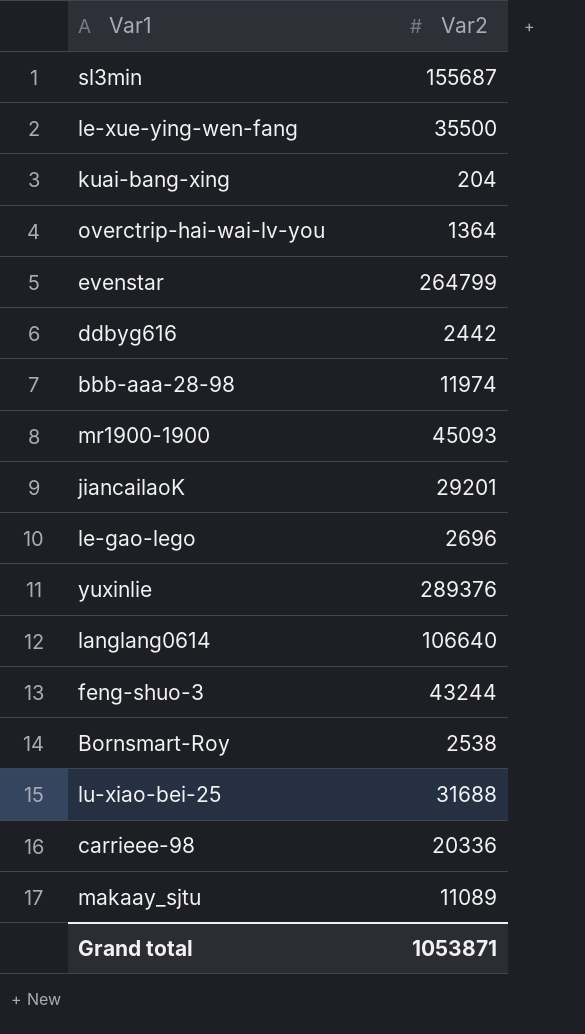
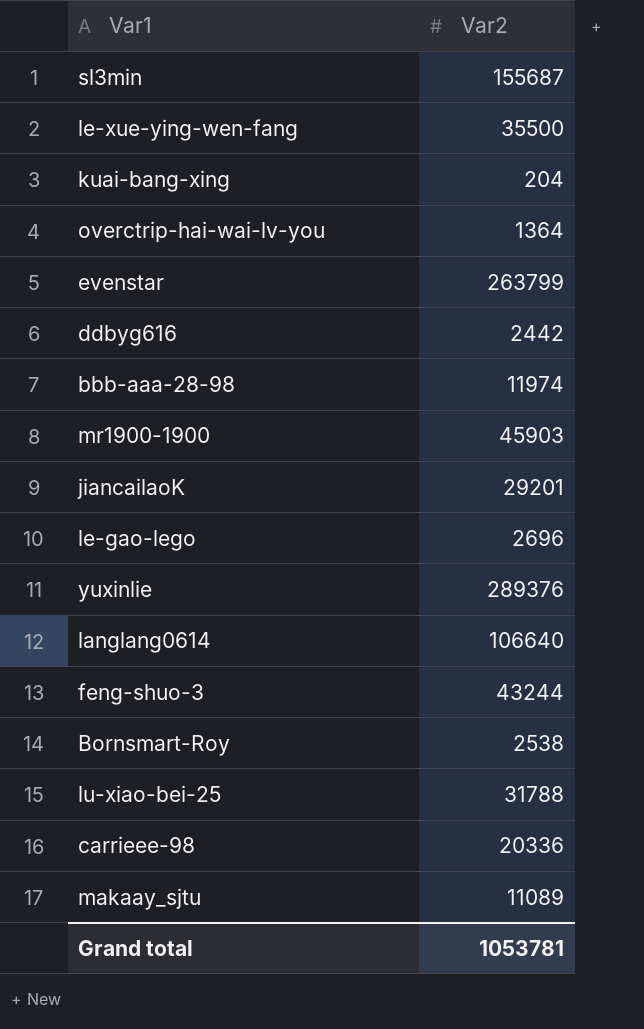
evenstar | Var2: 264799 -> 263799
mr1900-1900 | Var2: 45093 -> 45903
lu-xiao-bei-25 | Var2: 31688 -> 31788
Grand total | Var2: 1053871 -> 1053781

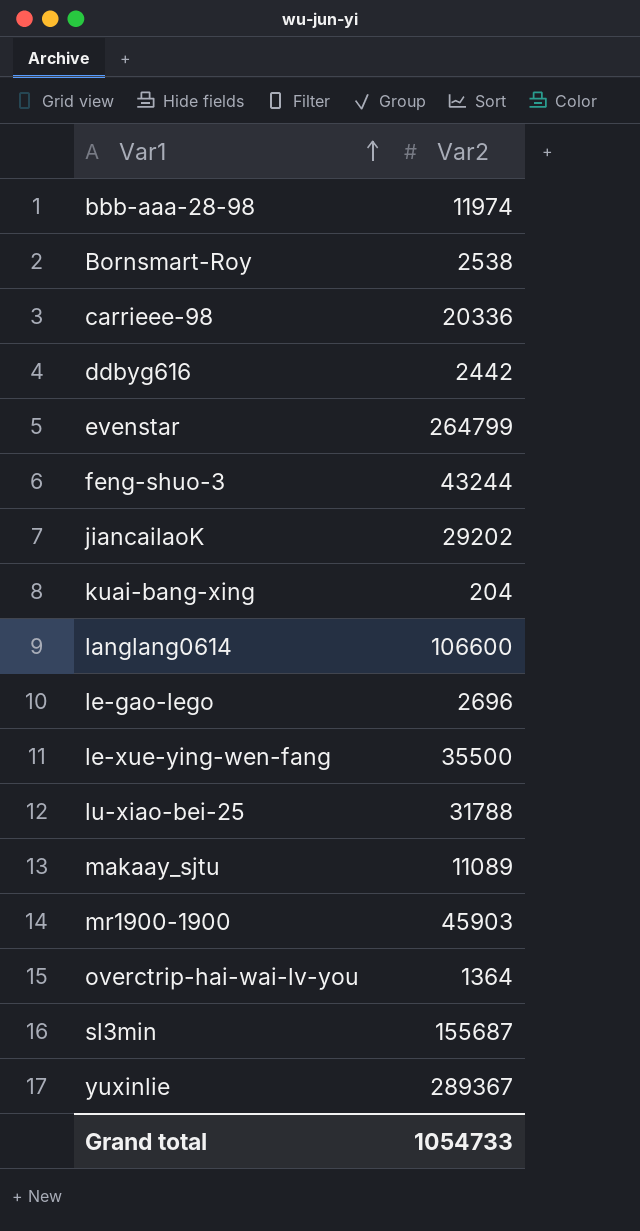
row order: none -> Var1 ascending
evenstar | Var2: 263799 -> 264799
jiancailaoK | Var2: 29201 -> 29202
langlang0614 | Var2: 106640 -> 106600
yuxinlie | Var2: 289376 -> 289367
Grand total | Var2: 1053781 -> 1054733

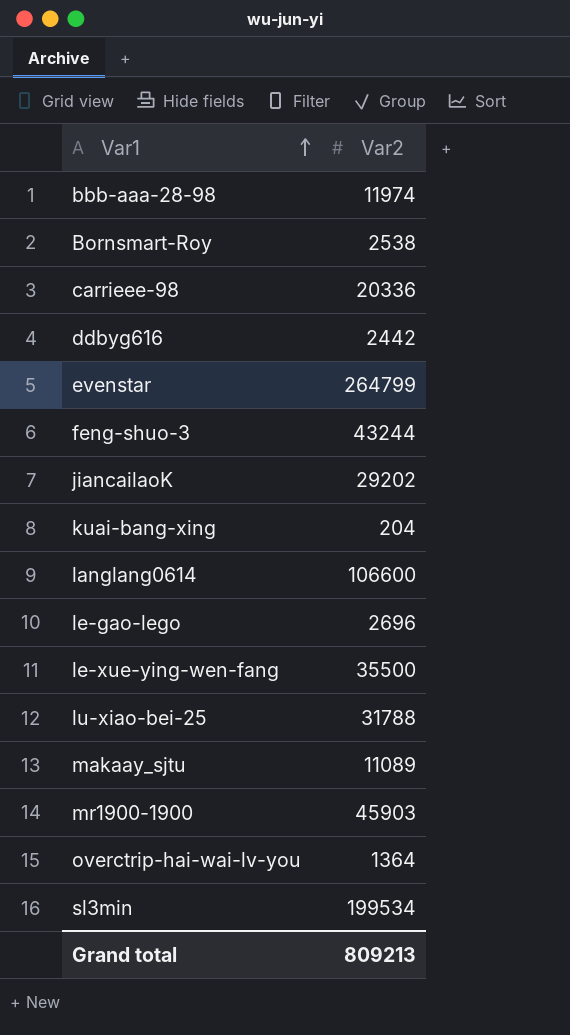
row yuxinlie: 289367 -> none
sl3min | Var2: 155687 -> 199534
Grand total | Var2: 1054733 -> 809213

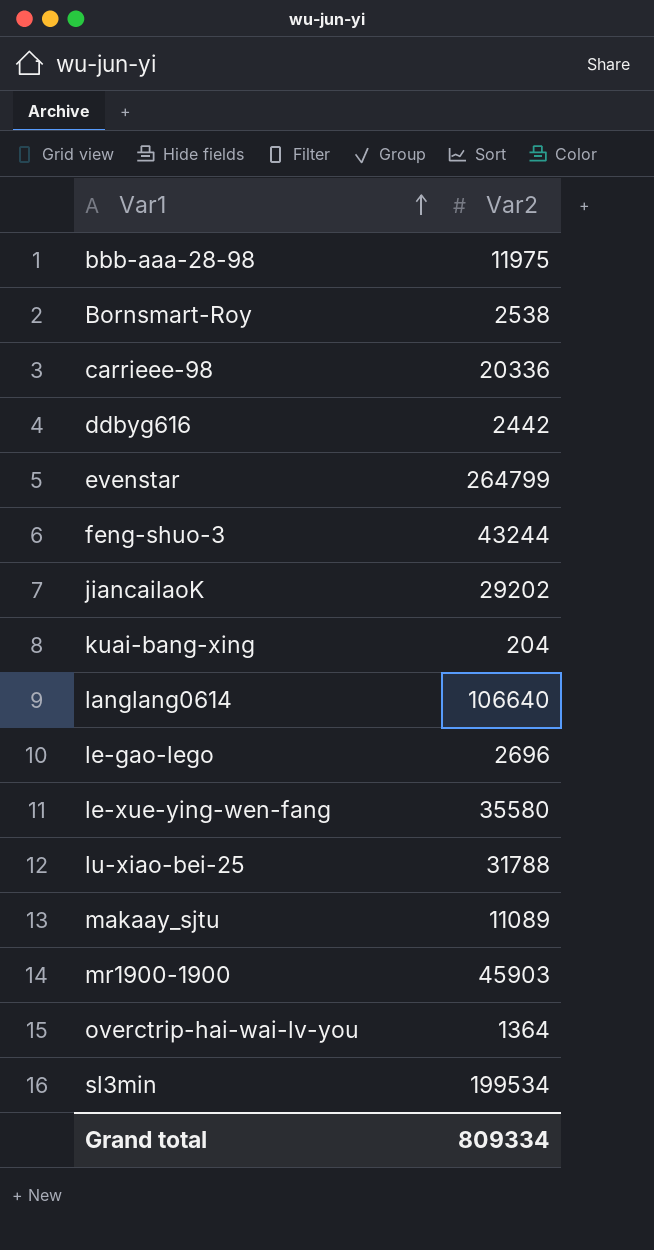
bbb-aaa-28-98 | Var2: 11974 -> 11975
langlang0614 | Var2: 106600 -> 106640
le-xue-ying-wen-fang | Var2: 35500 -> 35580
Grand total | Var2: 809213 -> 809334

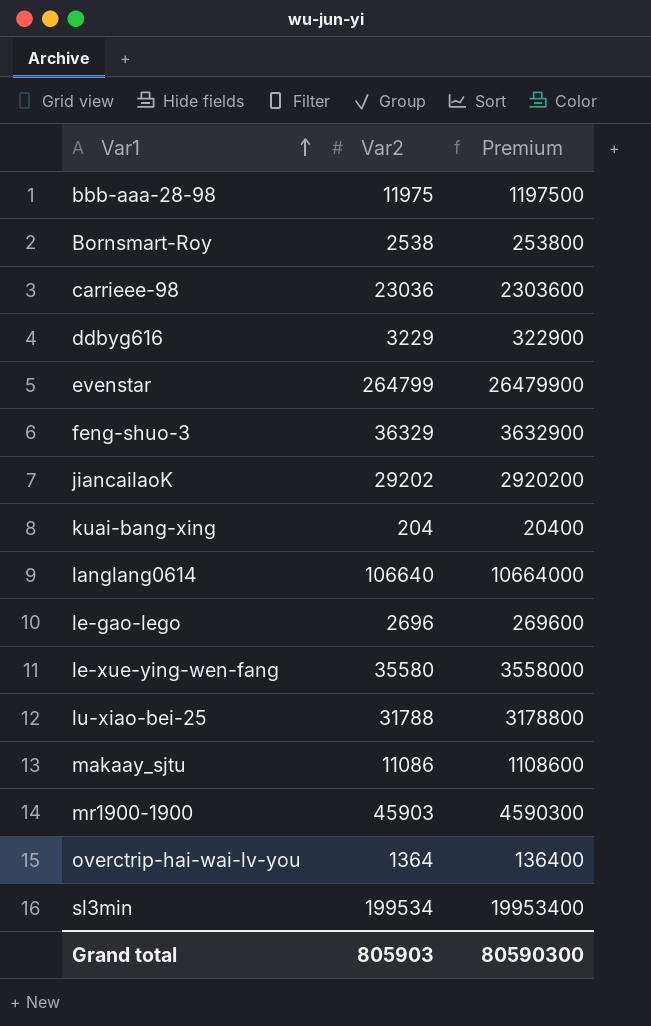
column Premium | formula: none -> [Var2] * 100
carrieee-98 | Var2: 20336 -> 23036
ddbyg616 | Var2: 2442 -> 3229
feng-shuo-3 | Var2: 43244 -> 36329
makaay_sjtu | Var2: 11089 -> 11086
Grand total | Var2: 809334 -> 805903

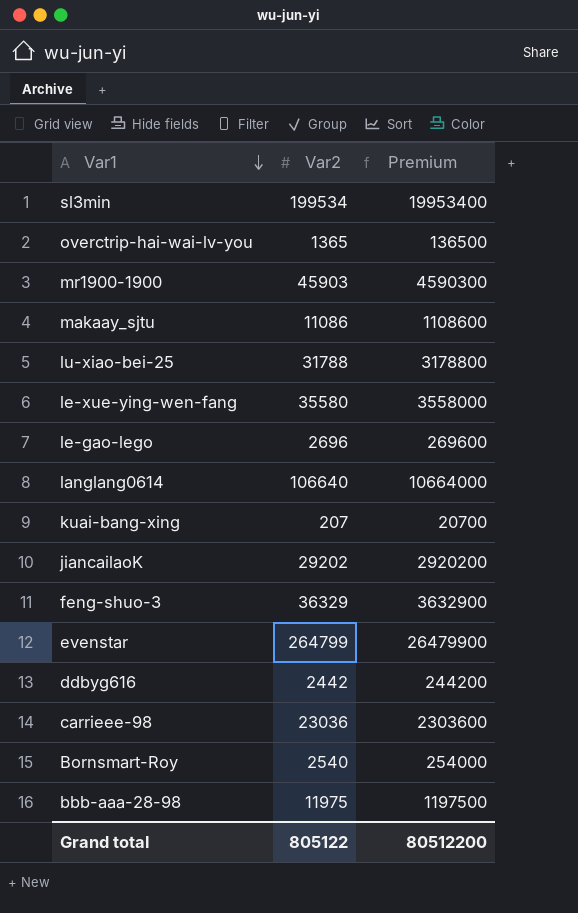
row order: Var1 ascending -> Var1 descending
overctrip-hai-wai-lv-you | Var2: 1364 -> 1365
overctrip-hai-wai-lv-you | Premium: 136400 -> 136500
kuai-bang-xing | Var2: 204 -> 207
kuai-bang-xing | Premium: 20400 -> 20700
ddbyg616 | Var2: 3229 -> 2442
ddbyg616 | Premium: 322900 -> 244200
Bornsmart-Roy | Var2: 2538 -> 2540
Bornsmart-Roy | Premium: 253800 -> 254000
Grand total | Var2: 805903 -> 805122
Grand total | Premium: 80590300 -> 80512200

